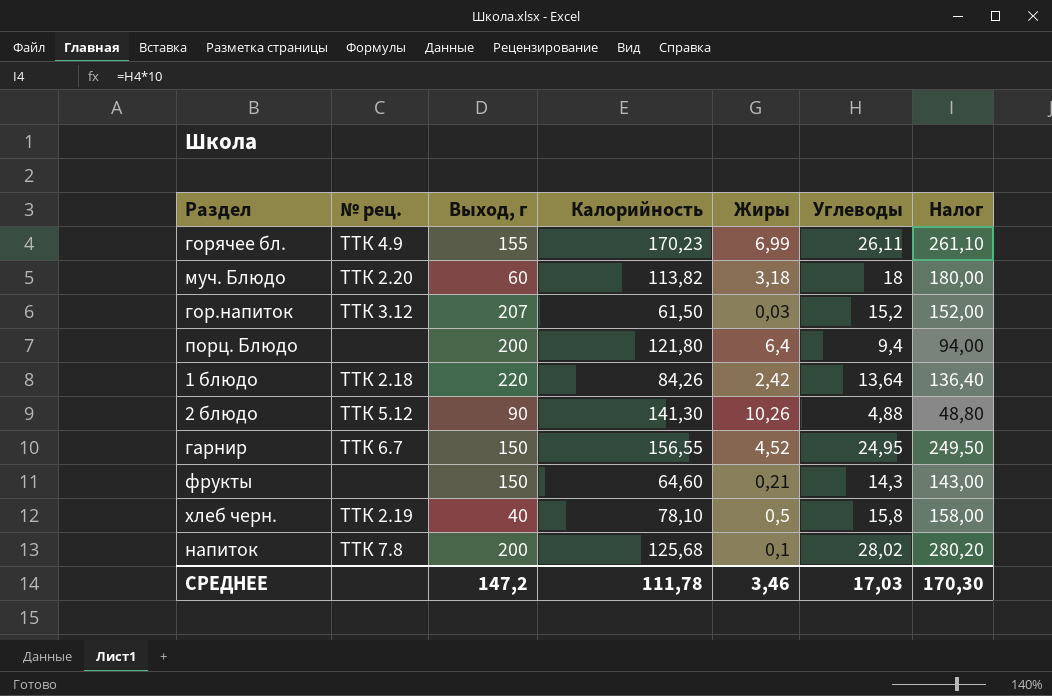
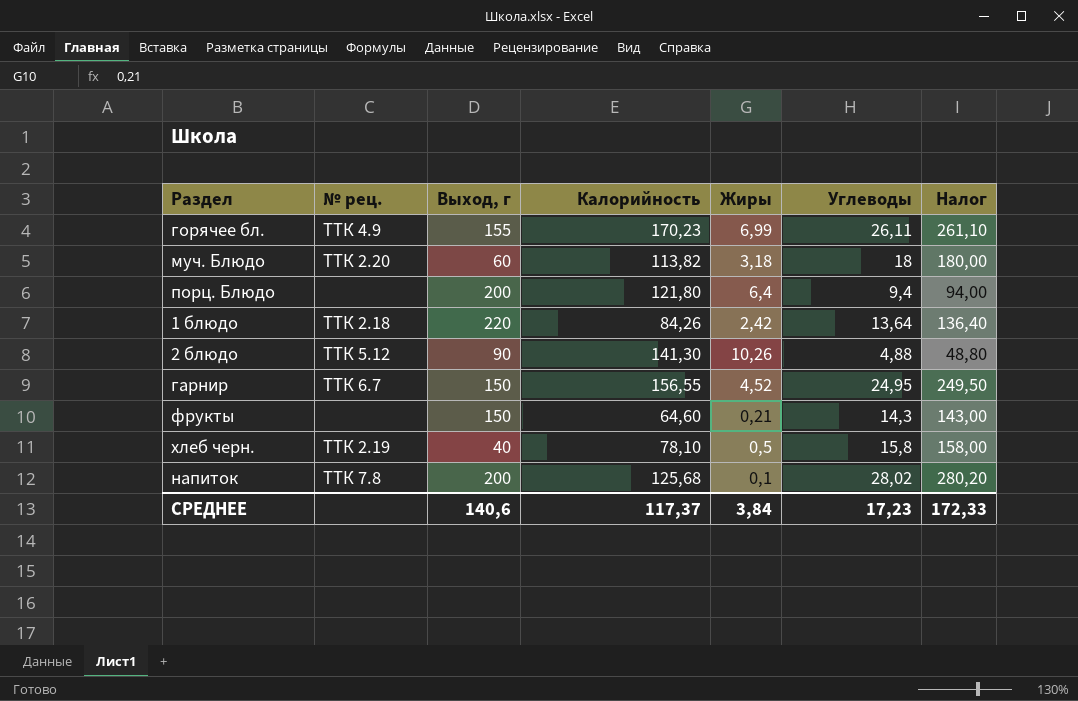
row гор.напиток: ТТК 3.12 | 207 | 61,50 | 0,03 | 15,2 | 152,00 -> none
СРЕДНЕЕ | Выход, г: 147,2 -> 140,6
СРЕДНЕЕ | Калорийность: 111,78 -> 117,37
СРЕДНЕЕ | Жиры: 3,46 -> 3,84
СРЕДНЕЕ | Углеводы: 17,03 -> 17,23
СРЕДНЕЕ | Налог: 170,30 -> 172,33

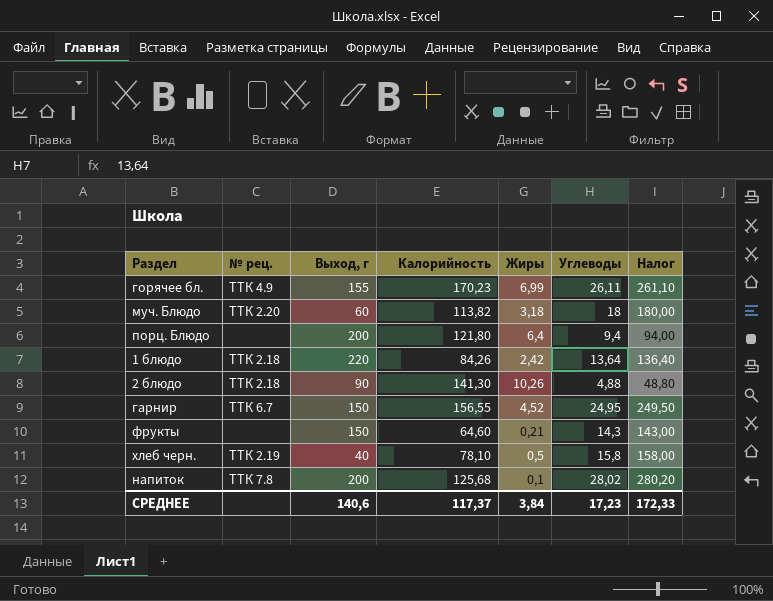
2 блюдо | № рец.: ТТК 5.12 -> ТТК 2.18

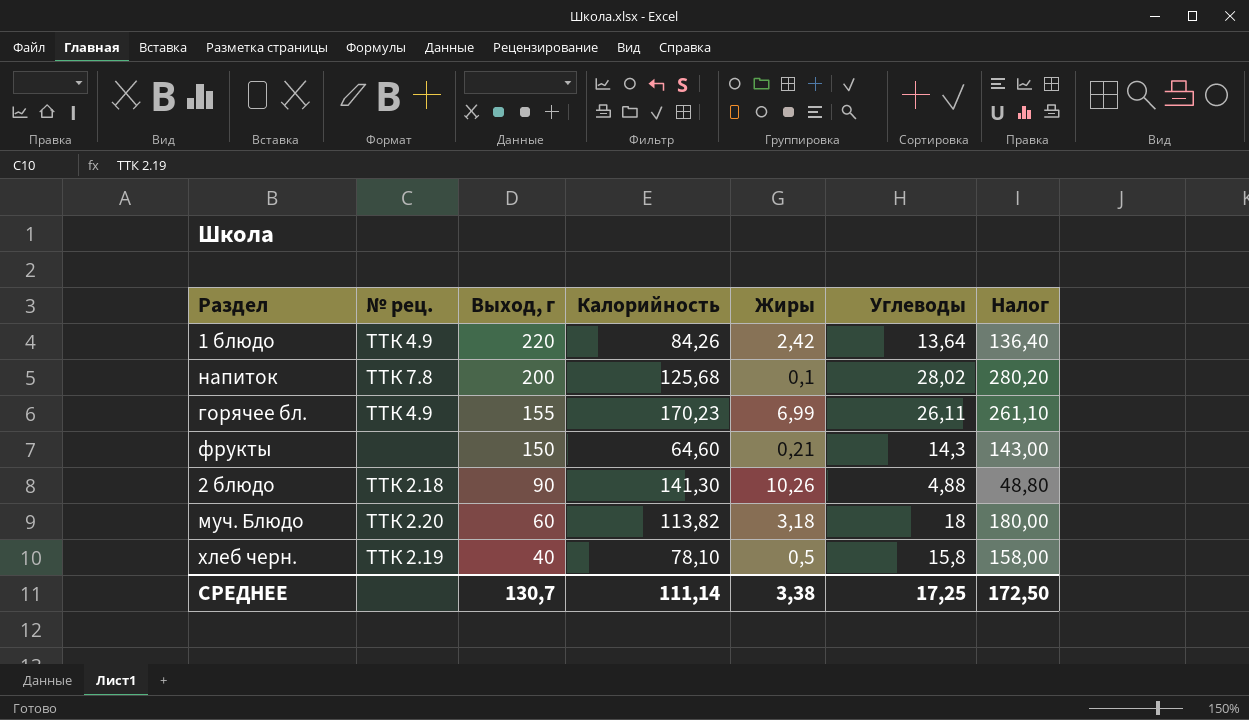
row order: none -> Выход, г descending
row порц. Блюдо: none | 200 | 121,80 | 6,4 | 9,4 | 94,00 -> none
row гарнир: ТТК 6.7 | 150 | 156,55 | 4,52 | 24,95 | 249,50 -> none
1 блюдо | № рец.: ТТК 2.18 -> ТТК 4.9
СРЕДНЕЕ | Выход, г: 140,6 -> 130,7
СРЕДНЕЕ | Калорийность: 117,37 -> 111,14
СРЕДНЕЕ | Жиры: 3,84 -> 3,38
СРЕДНЕЕ | Углеводы: 17,23 -> 17,25
СРЕДНЕЕ | Налог: 172,33 -> 172,50

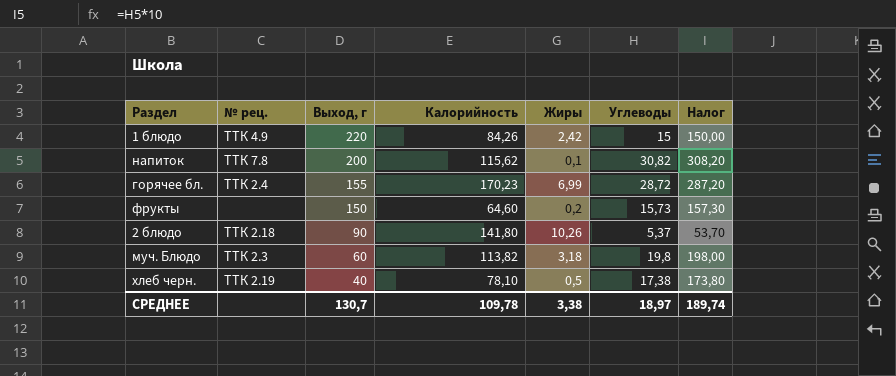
1 блюдо | Углеводы: 13,64 -> 15
1 блюдо | Налог: 136,40 -> 150,00
напиток | Калорийность: 125,68 -> 115,62
напиток | Углеводы: 28,02 -> 30,82
напиток | Налог: 280,20 -> 308,20
горячее бл. | № рец.: ТТК 4.9 -> ТТК 2.4
горячее бл. | Углеводы: 26,11 -> 28,72
горячее бл. | Налог: 261,10 -> 287,20
фрукты | Жиры: 0,21 -> 0,2
фрукты | Углеводы: 14,3 -> 15,73
фрукты | Налог: 143,00 -> 157,30
2 блюдо | Калорийность: 141,30 -> 141,80
2 блюдо | Углеводы: 4,88 -> 5,37
2 блюдо | Налог: 48,80 -> 53,70
муч. Блюдо | № рец.: ТТК 2.20 -> ТТК 2.3
муч. Блюдо | Углеводы: 18 -> 19,8
муч. Блюдо | Налог: 180,00 -> 198,00
хлеб черн. | Углеводы: 15,8 -> 17,38
хлеб черн. | Налог: 158,00 -> 173,80
СРЕДНЕЕ | Калорийность: 111,14 -> 109,78
СРЕДНЕЕ | Углеводы: 17,25 -> 18,97
СРЕДНЕЕ | Налог: 172,50 -> 189,74

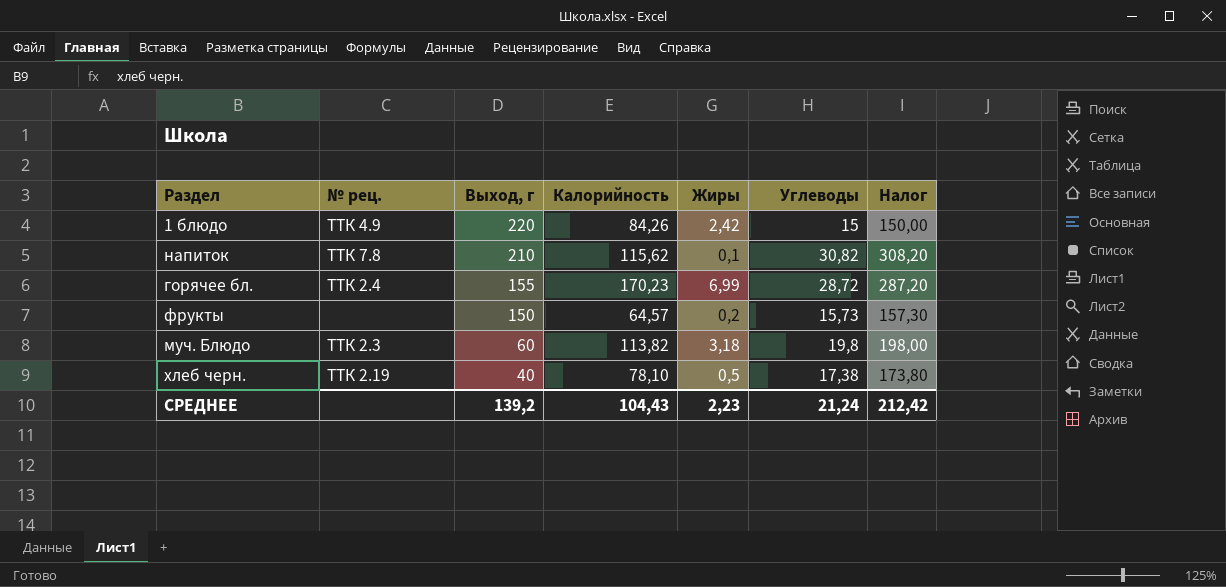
row 2 блюдо: ТТК 2.18 | 90 | 141,80 | 10,26 | 5,37 | 53,70 -> none
напиток | Выход, г: 200 -> 210
фрукты | Калорийность: 64,60 -> 64,57
СРЕДНЕЕ | Выход, г: 130,7 -> 139,2
СРЕДНЕЕ | Калорийность: 109,78 -> 104,43
СРЕДНЕЕ | Жиры: 3,38 -> 2,23
СРЕДНЕЕ | Углеводы: 18,97 -> 21,24
СРЕДНЕЕ | Налог: 189,74 -> 212,42

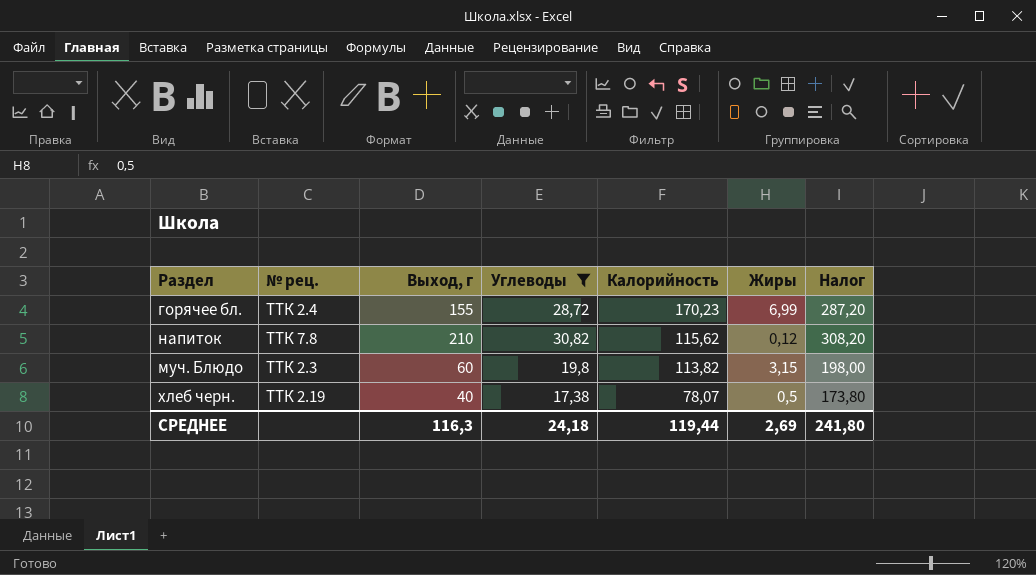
filter: none -> Углеводы >= 17,38
row order: Выход, г descending -> Калорийность descending
column Углеводы | position: 6 -> 4
напиток | Жиры: 0,1 -> 0,12
муч. Блюдо | Жиры: 3,18 -> 3,15
хлеб черн. | Калорийность: 78,10 -> 78,07
СРЕДНЕЕ | Выход, г: 139,2 -> 116,3
СРЕДНЕЕ | Углеводы: 21,24 -> 24,18
СРЕДНЕЕ | Калорийность: 104,43 -> 119,44
СРЕДНЕЕ | Жиры: 2,23 -> 2,69
СРЕДНЕЕ | Налог: 212,42 -> 241,80

